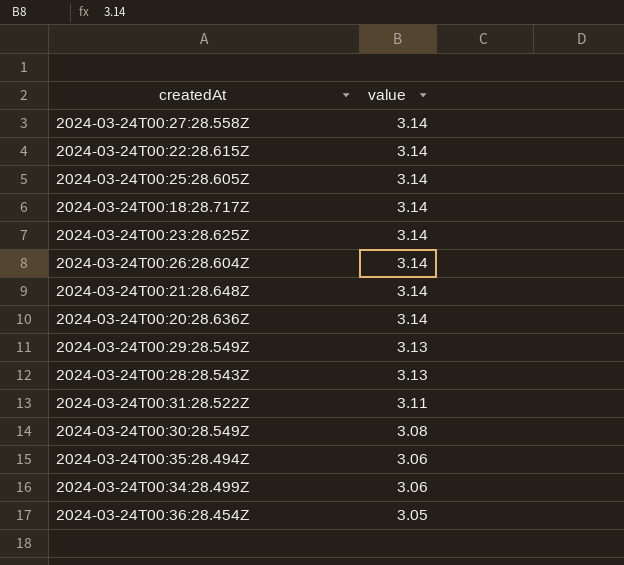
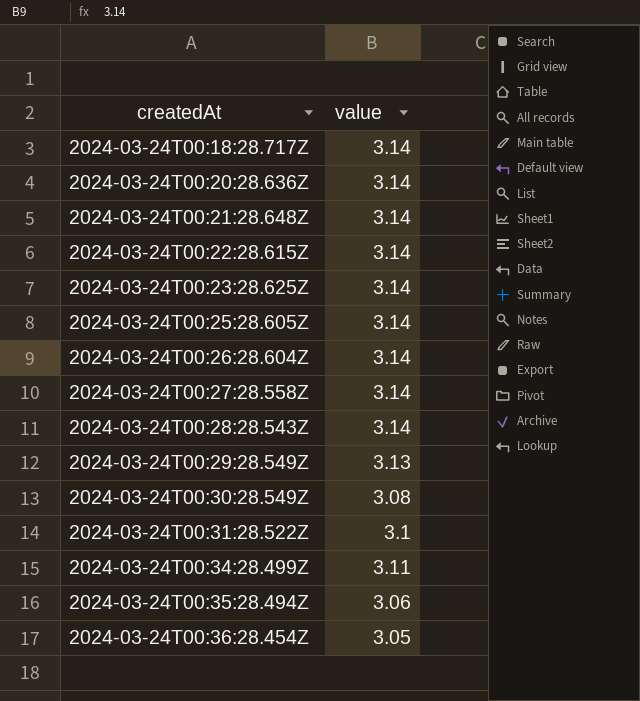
row order: value descending -> createdAt ascending
2024-03-24T00:28:28.543Z | value: 3.13 -> 3.14
2024-03-24T00:31:28.522Z | value: 3.11 -> 3.1
2024-03-24T00:34:28.499Z | value: 3.06 -> 3.11

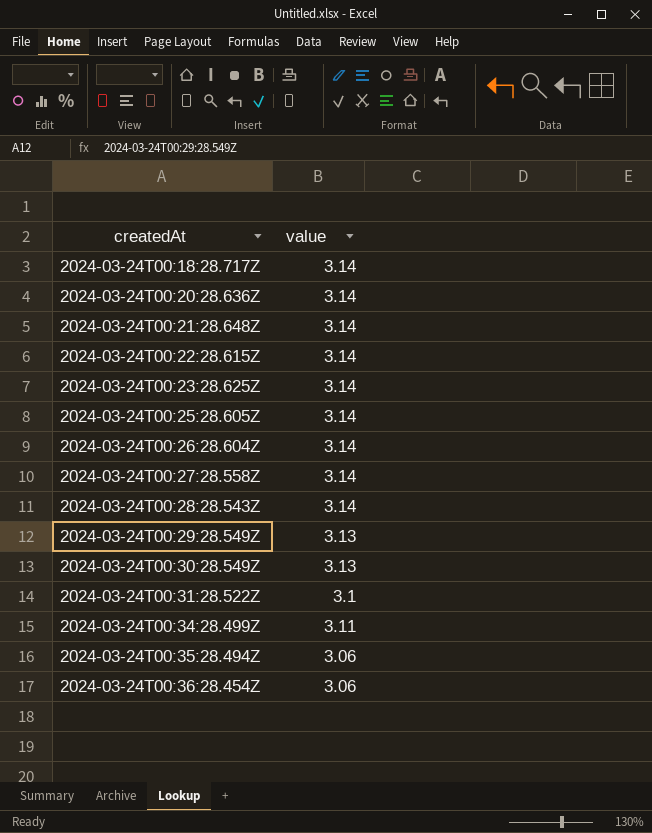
2024-03-24T00:30:28.549Z | value: 3.08 -> 3.13
2024-03-24T00:36:28.454Z | value: 3.05 -> 3.06

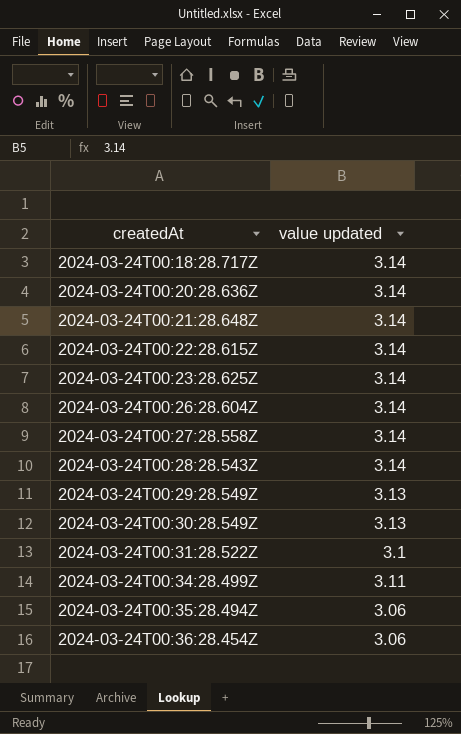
column name: value -> value updated
row 2024-03-24T00:25:28.605Z: 3.14 -> none

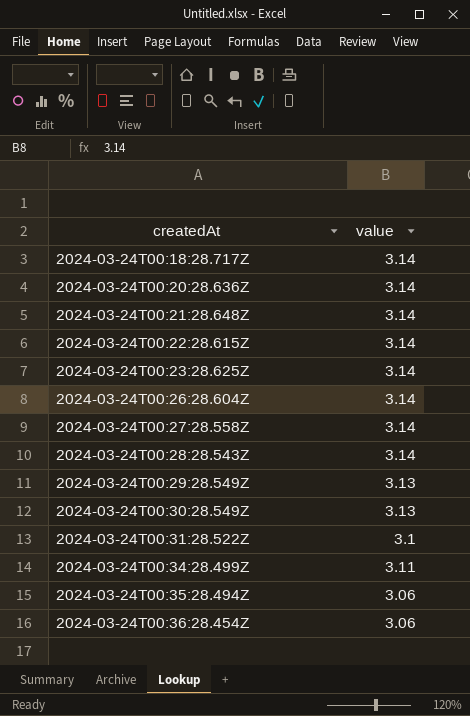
column name: value updated -> value

